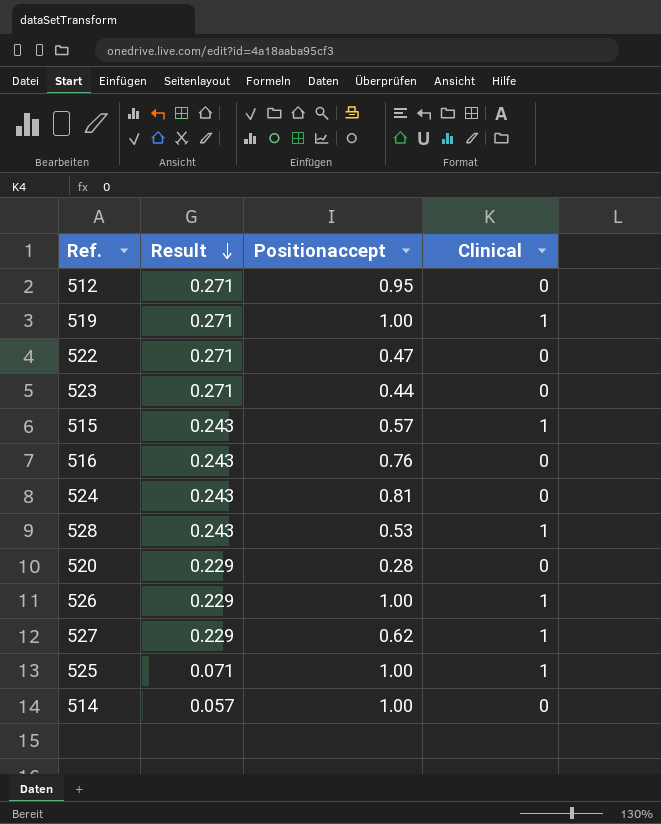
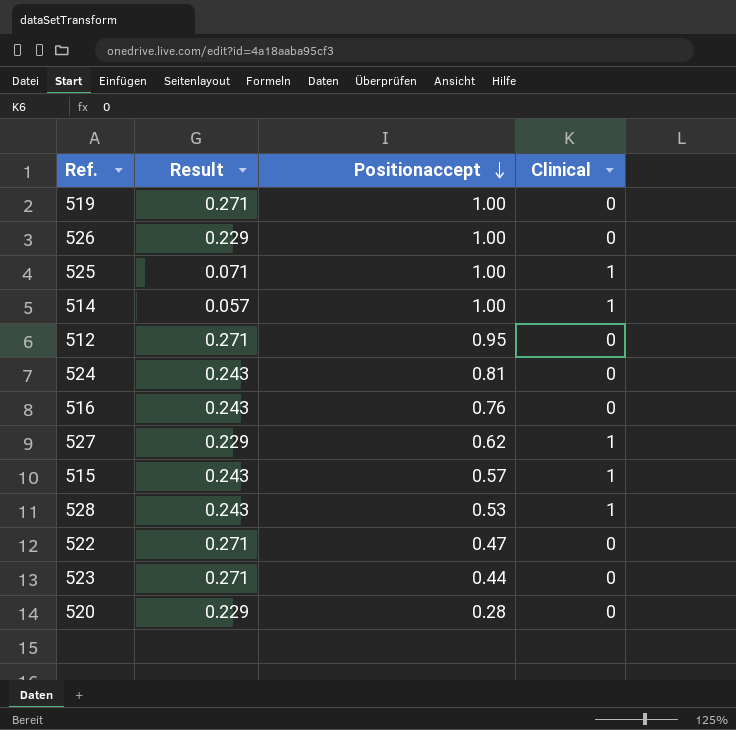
row order: Result descending -> Positionaccept descending
519 | Clinical: 1 -> 0
526 | Clinical: 1 -> 0
514 | Clinical: 0 -> 1

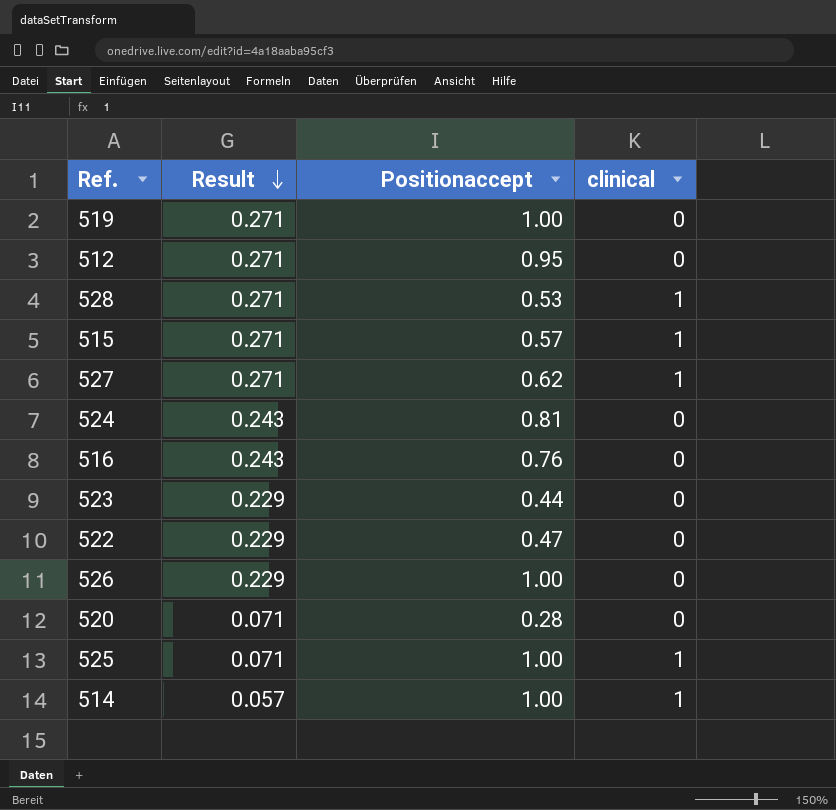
row order: Positionaccept descending -> Result descending
column name: Clinical -> clinical
528 | Result: 0.243 -> 0.271
515 | Result: 0.243 -> 0.271
527 | Result: 0.229 -> 0.271
523 | Result: 0.271 -> 0.229
522 | Result: 0.271 -> 0.229
520 | Result: 0.229 -> 0.071

